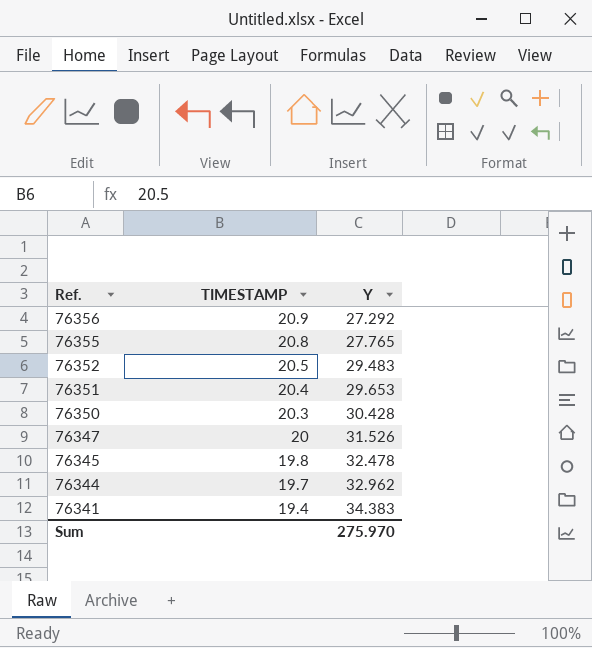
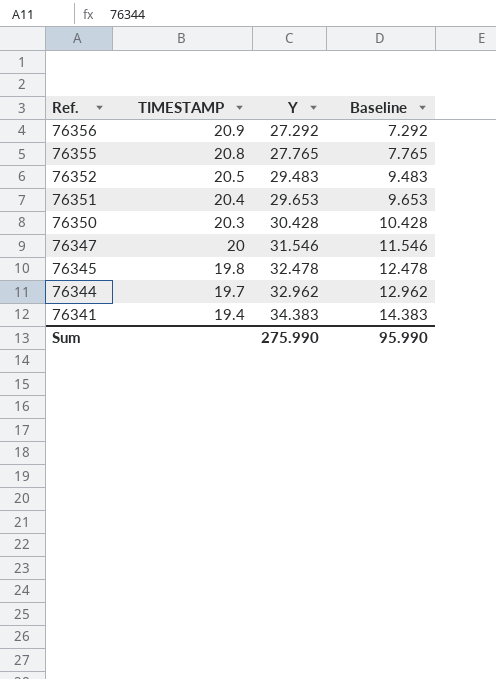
column Baseline | formula: none -> [Y] - 20
76347 | Y: 31.526 -> 31.546
Sum | Y: 275.970 -> 275.990

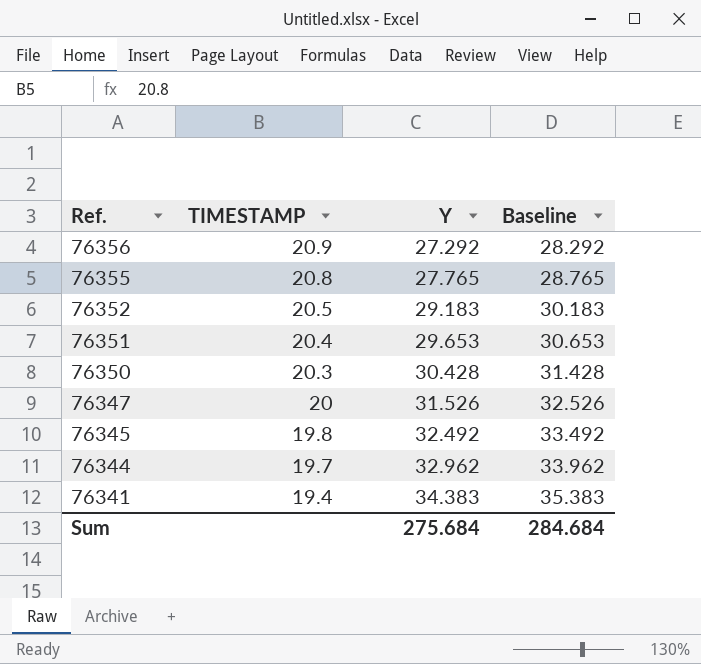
column Baseline | formula: [Y] - 20 -> [Y] + 1
76352 | Y: 29.483 -> 29.183
76347 | Y: 31.546 -> 31.526
76345 | Y: 32.478 -> 32.492
Sum | Y: 275.990 -> 275.684
Sum | Baseline: 95.990 -> 284.684

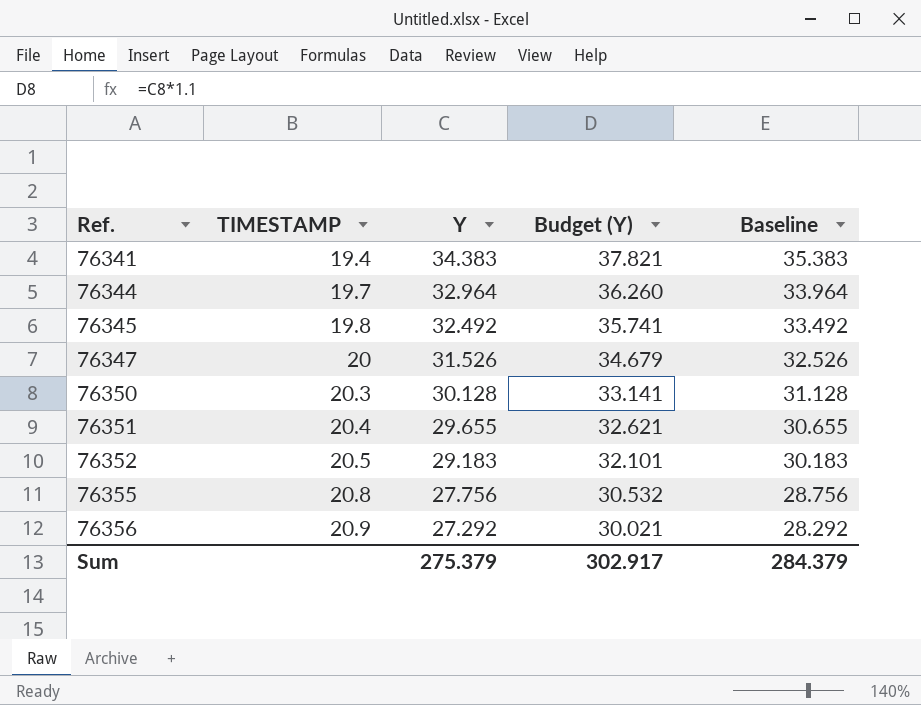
row order: Ref. descending -> Ref. ascending
column Budget (Y) | formula: none -> [Y] * 1.1
76344 | Y: 32.962 -> 32.964
76344 | Baseline: 33.962 -> 33.964
76350 | Y: 30.428 -> 30.128
76350 | Baseline: 31.428 -> 31.128
76351 | Y: 29.653 -> 29.655
76351 | Baseline: 30.653 -> 30.655
76355 | Y: 27.765 -> 27.756
76355 | Baseline: 28.765 -> 28.756
Sum | Y: 275.684 -> 275.379
Sum | Baseline: 284.684 -> 284.379

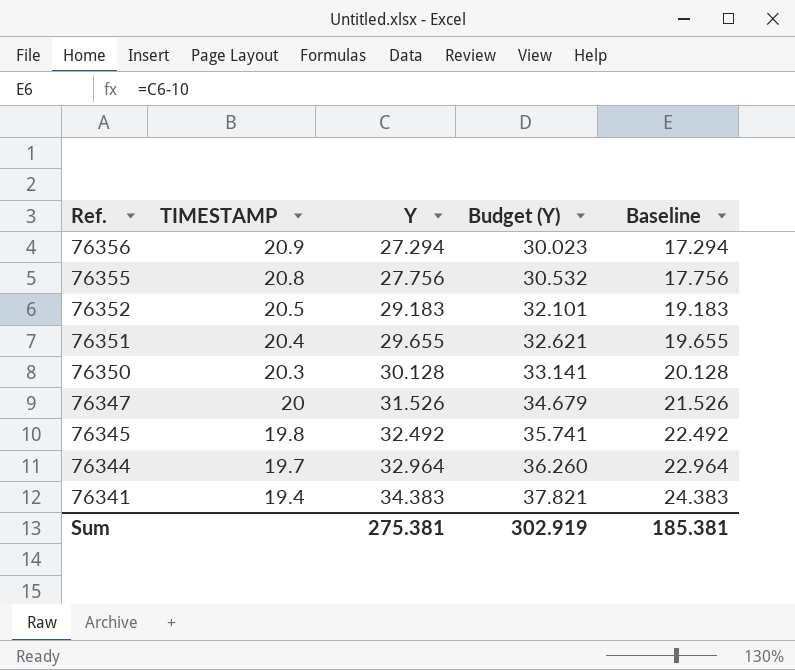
row order: Ref. ascending -> Ref. descending
column Baseline | formula: [Y] + 1 -> [Y] - 10
76356 | Y: 27.292 -> 27.294
76356 | Budget (Y): 30.021 -> 30.023
Sum | Y: 275.379 -> 275.381
Sum | Budget (Y): 302.917 -> 302.919
Sum | Baseline: 284.379 -> 185.381

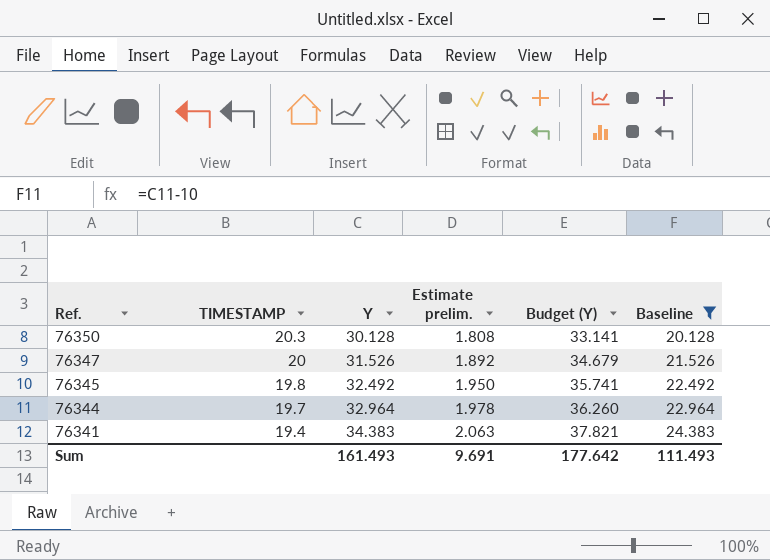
filter: none -> Baseline >= 20.128
column Estimate prelim. | formula: none -> [Y] * 0.06
Sum | Y: 275.381 -> 161.493
Sum | Budget (Y): 302.919 -> 177.642
Sum | Baseline: 185.381 -> 111.493

